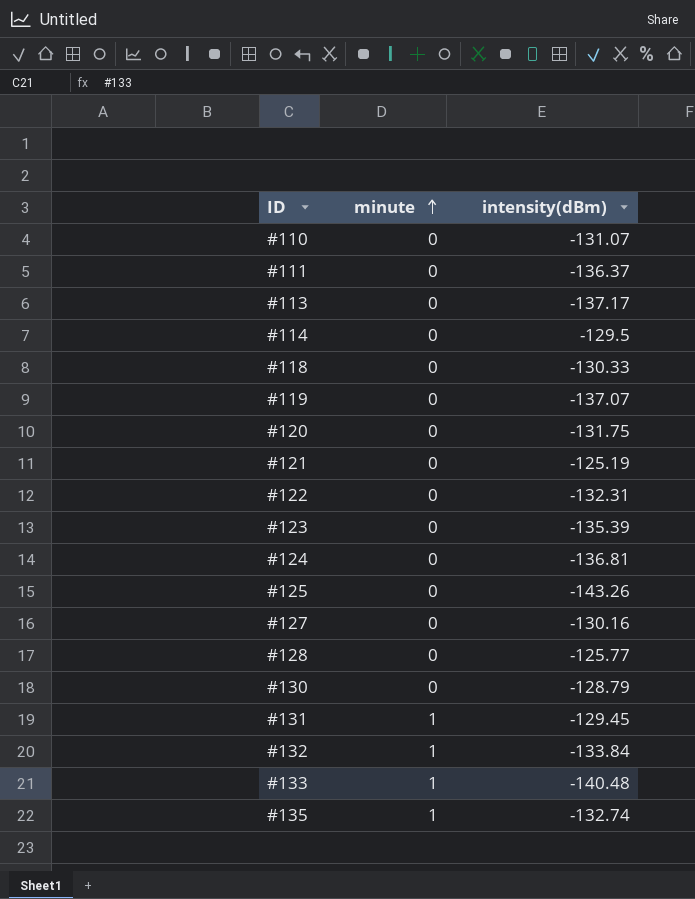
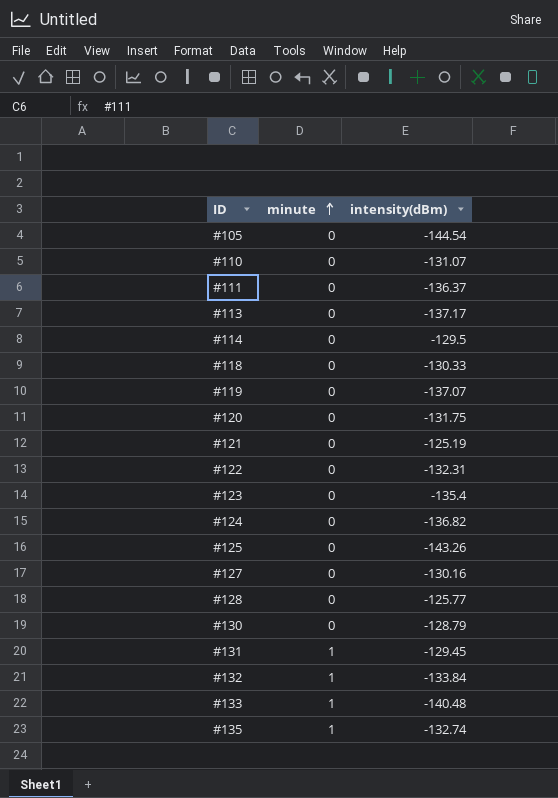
row #105: none -> 0 | -144.54
#123 | intensity(dBm): -135.39 -> -135.4
#124 | intensity(dBm): -136.81 -> -136.82

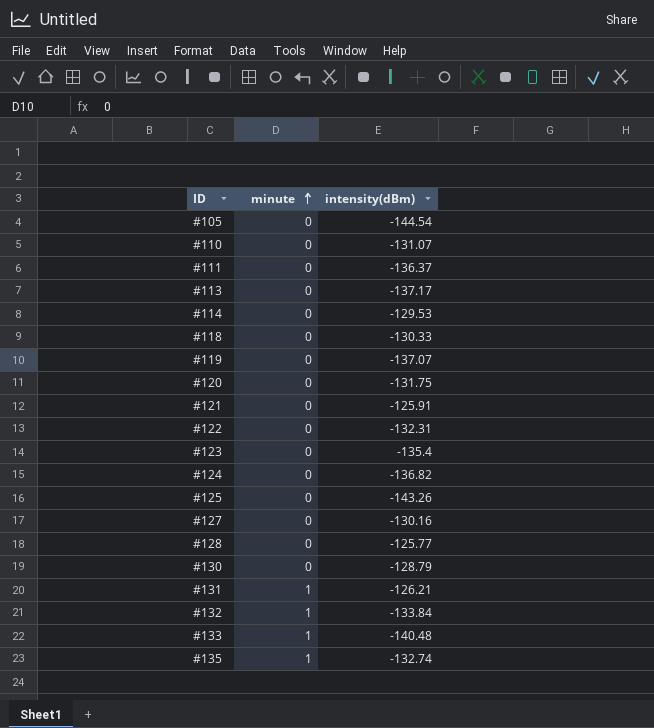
#114 | intensity(dBm): -129.5 -> -129.53
#121 | intensity(dBm): -125.19 -> -125.91
#131 | intensity(dBm): -129.45 -> -126.21

